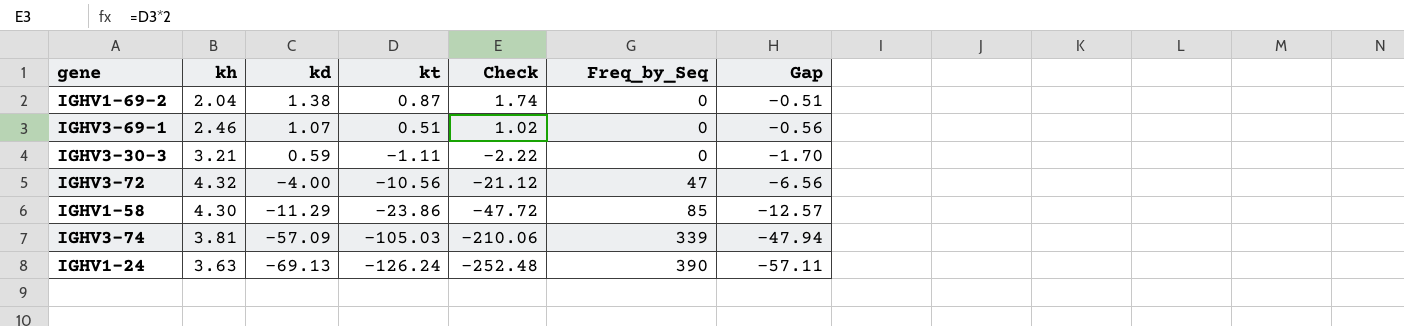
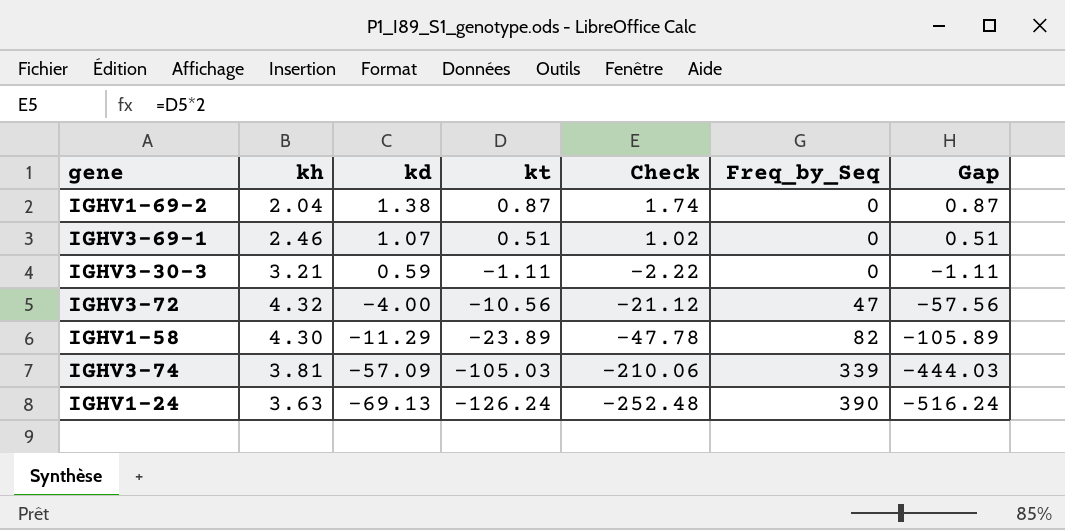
column Gap | formula: [kt] - [kd] -> [kt] - [Freq_by_Seq]
IGHV1-58 | kt: -23.86 -> -23.89
IGHV1-58 | Check: -47.72 -> -47.78
IGHV1-58 | Freq_by_Seq: 85 -> 82

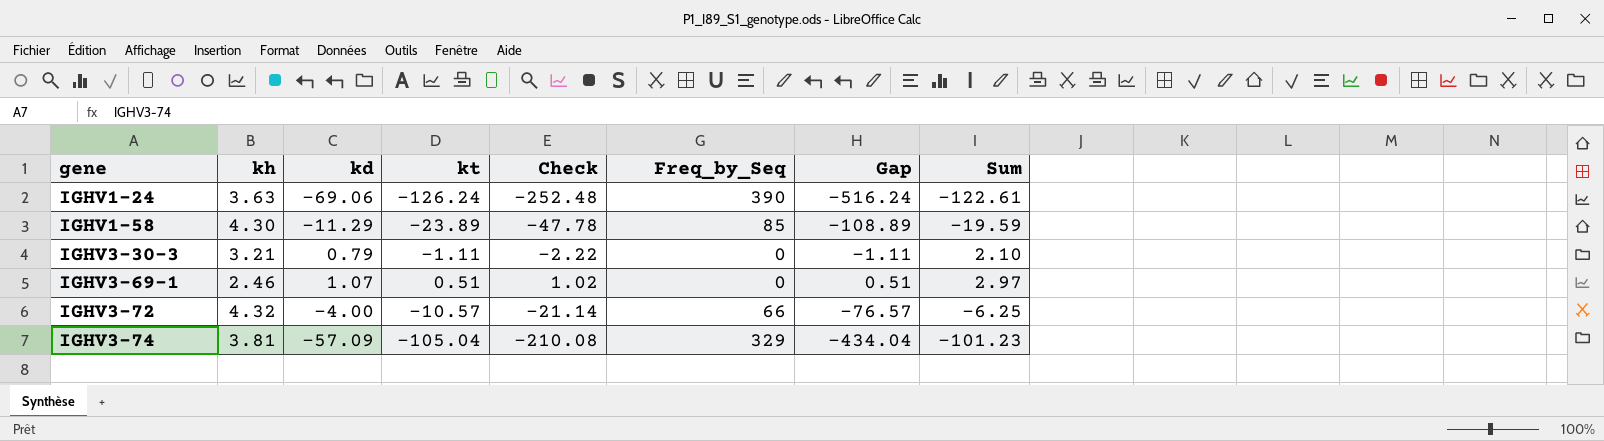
row order: kd descending -> gene ascending
column Sum | formula: none -> [kh] + [kt]
row IGHV1-69-2: 2.04 | 1.38 | 0.87 | 1.74 | 0 | 0.87 -> none
IGHV1-24 | kd: -69.13 -> -69.06
IGHV1-58 | Freq_by_Seq: 82 -> 85
IGHV1-58 | Gap: -105.89 -> -108.89
IGHV3-30-3 | kd: 0.59 -> 0.79
IGHV3-72 | kt: -10.56 -> -10.57
IGHV3-72 | Check: -21.12 -> -21.14
IGHV3-72 | Freq_by_Seq: 47 -> 66
IGHV3-72 | Gap: -57.56 -> -76.57
IGHV3-74 | kt: -105.03 -> -105.04
IGHV3-74 | Check: -210.06 -> -210.08
IGHV3-74 | Freq_by_Seq: 339 -> 329
IGHV3-74 | Gap: -444.03 -> -434.04

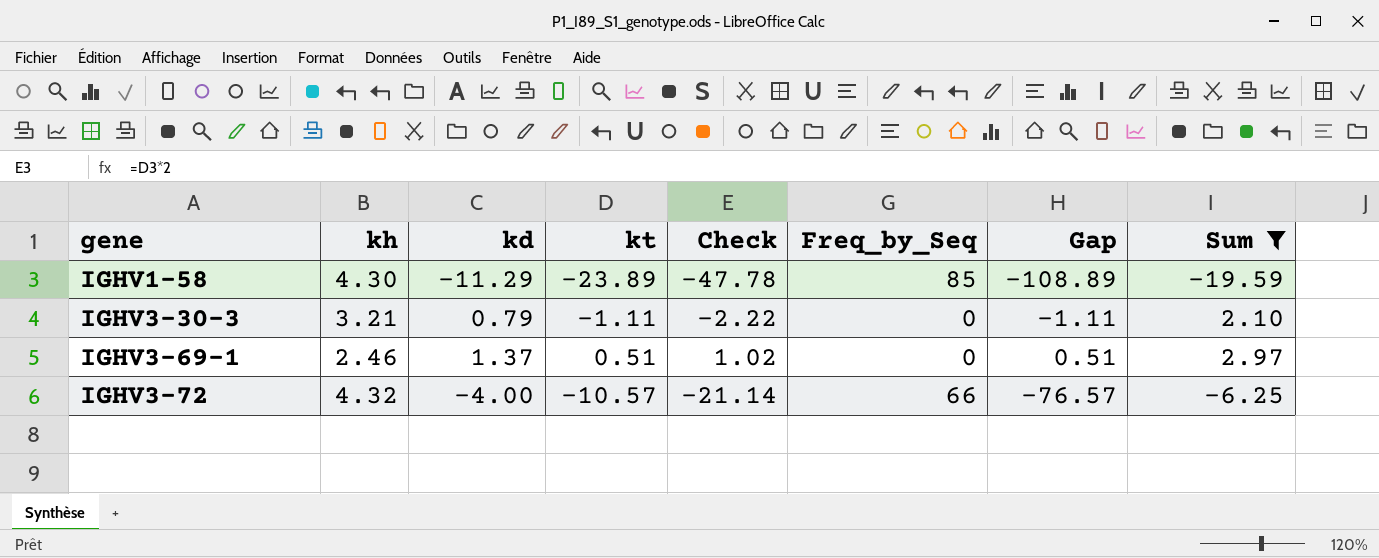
filter: none -> Sum >= -19.59
IGHV3-69-1 | kd: 1.07 -> 1.37

